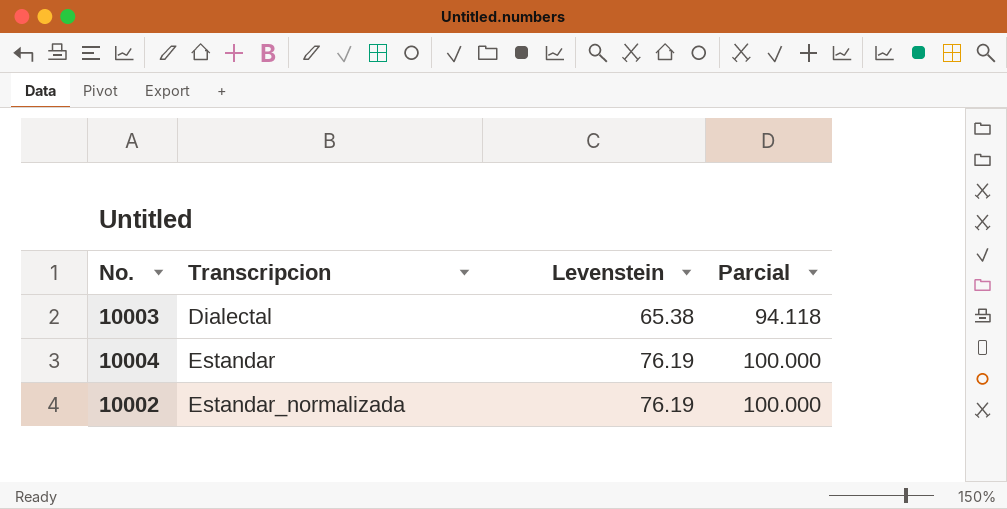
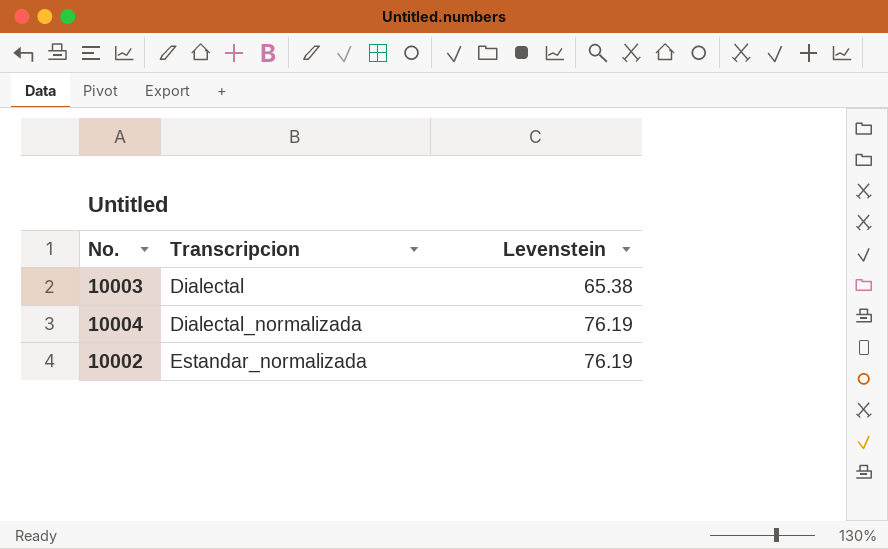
column Parcial | position: 4 -> none
10004 | Transcripcion: Estandar -> Dialectal_normalizada

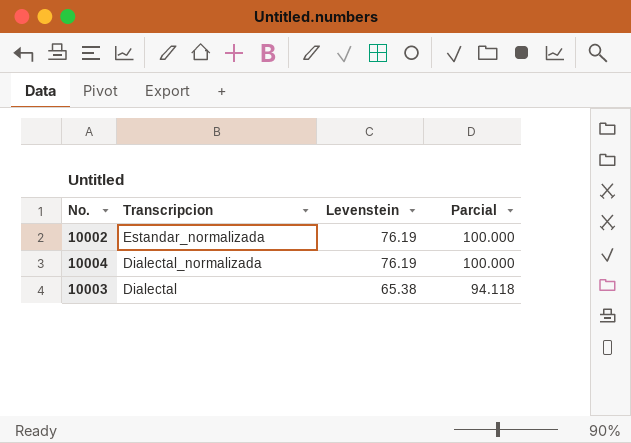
row order: Transcripcion ascending -> Transcripcion descending
column Parcial | position: none -> 4

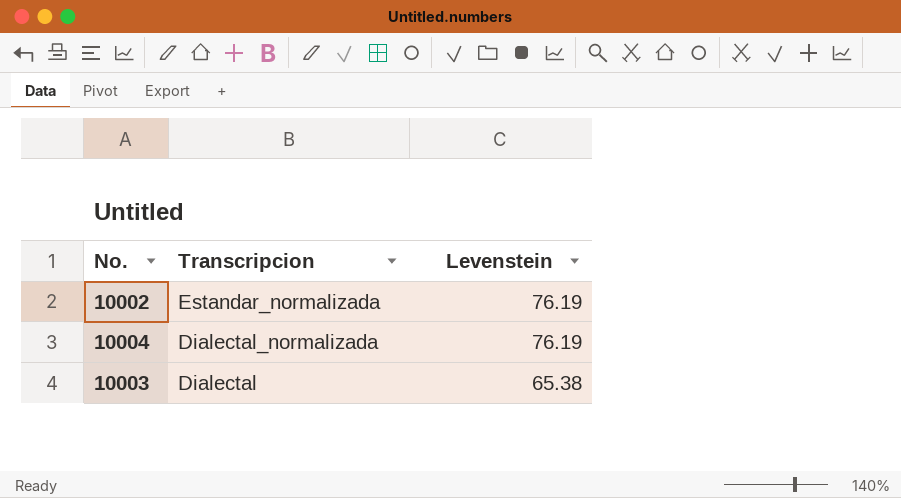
column Parcial | position: 4 -> none

